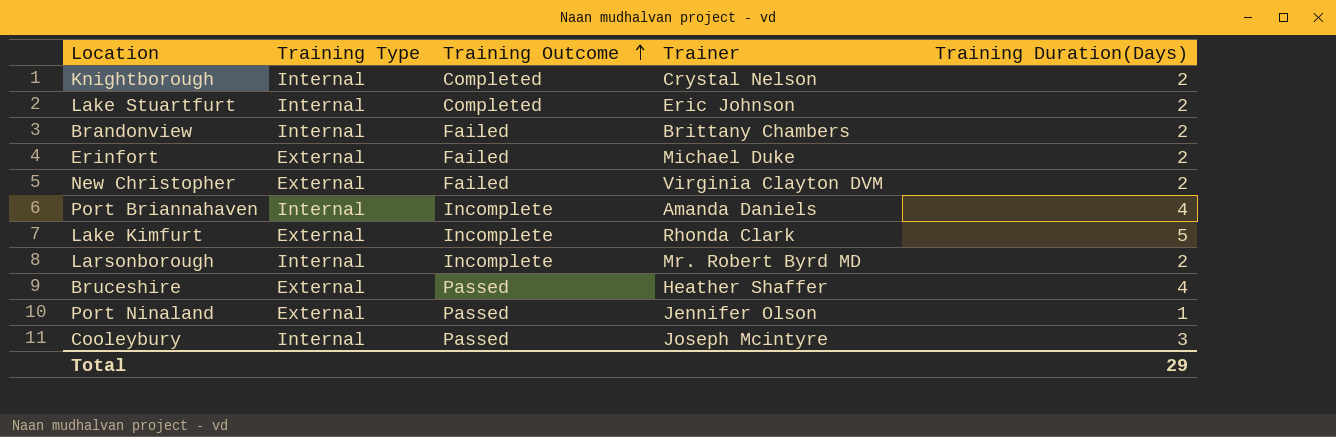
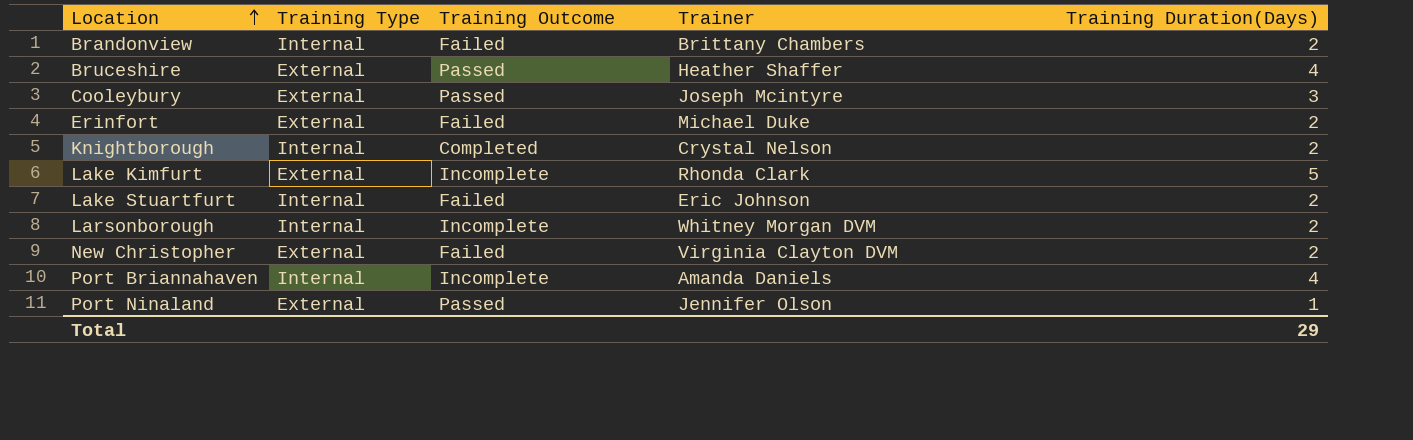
row order: Training Outcome ascending -> Location ascending
Cooleybury | Training Type: Internal -> External
Lake Stuartfurt | Training Outcome: Completed -> Failed
Larsonborough | Trainer: Mr. Robert Byrd MD -> Whitney Morgan DVM

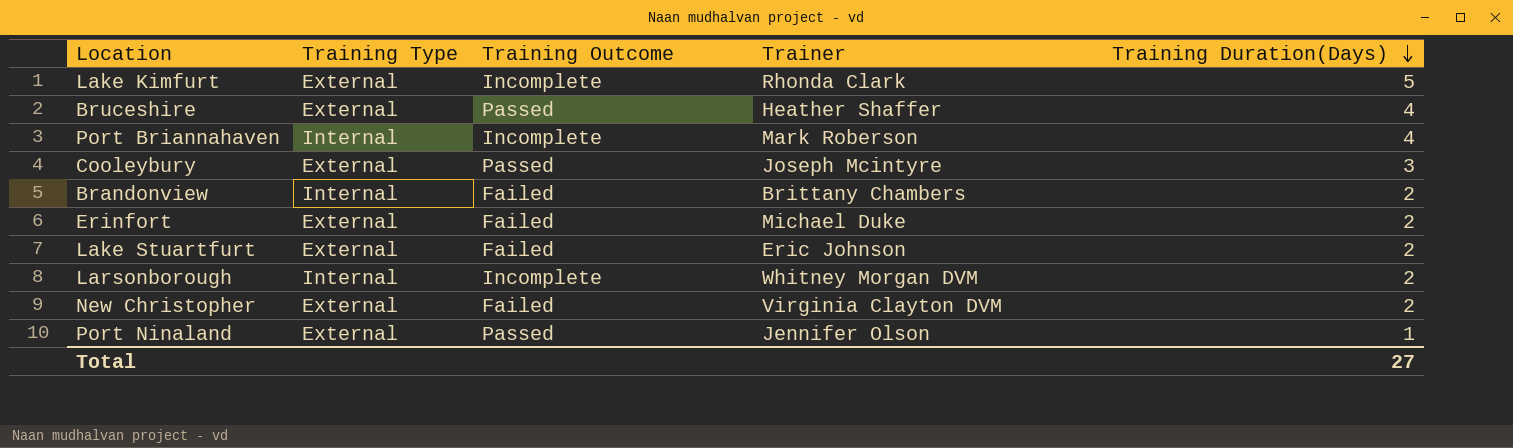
row order: Location ascending -> Training Duration(Days) descending
row Knightborough: Internal | Completed | Crystal Nelson | 2 -> none
Port Briannahaven | Trainer: Amanda Daniels -> Mark Roberson
Lake Stuartfurt | Training Type: Internal -> External
Total | Training Duration(Days): 29 -> 27

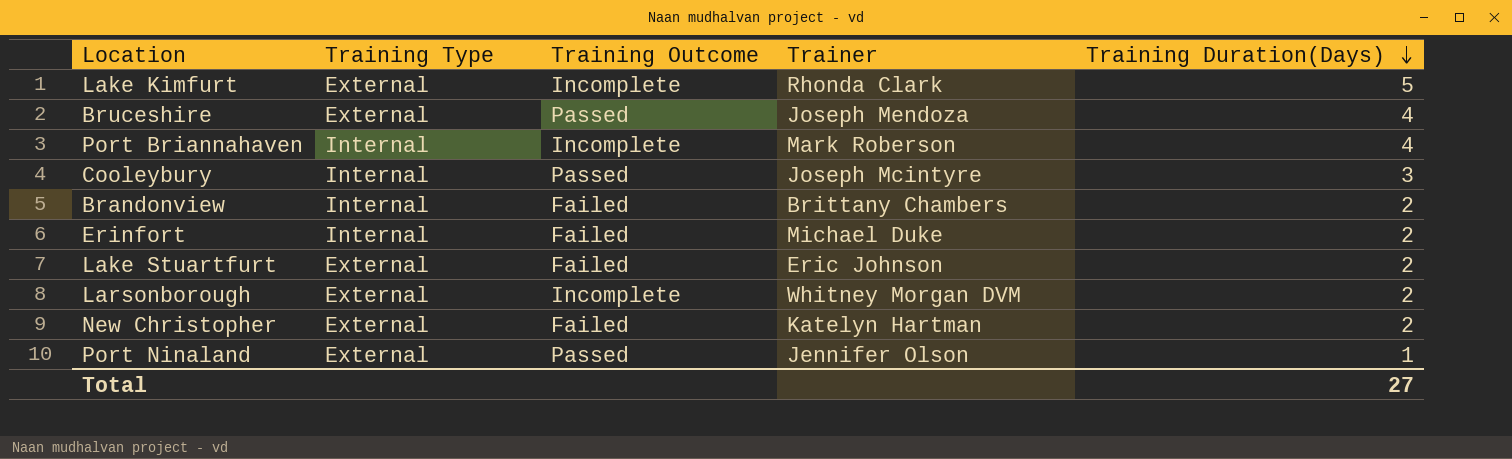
Bruceshire | Trainer: Heather Shaffer -> Joseph Mendoza
Cooleybury | Training Type: External -> Internal
Erinfort | Training Type: External -> Internal
Larsonborough | Training Type: Internal -> External
New Christopher | Trainer: Virginia Clayton DVM -> Katelyn Hartman

